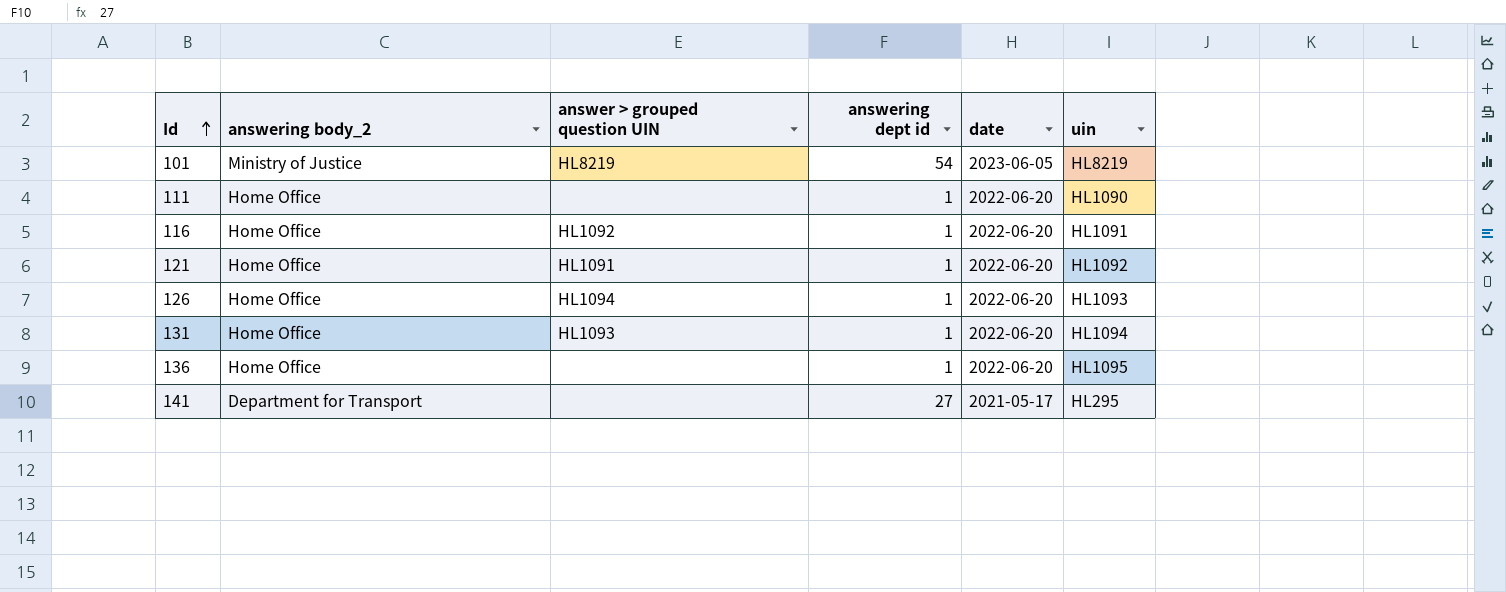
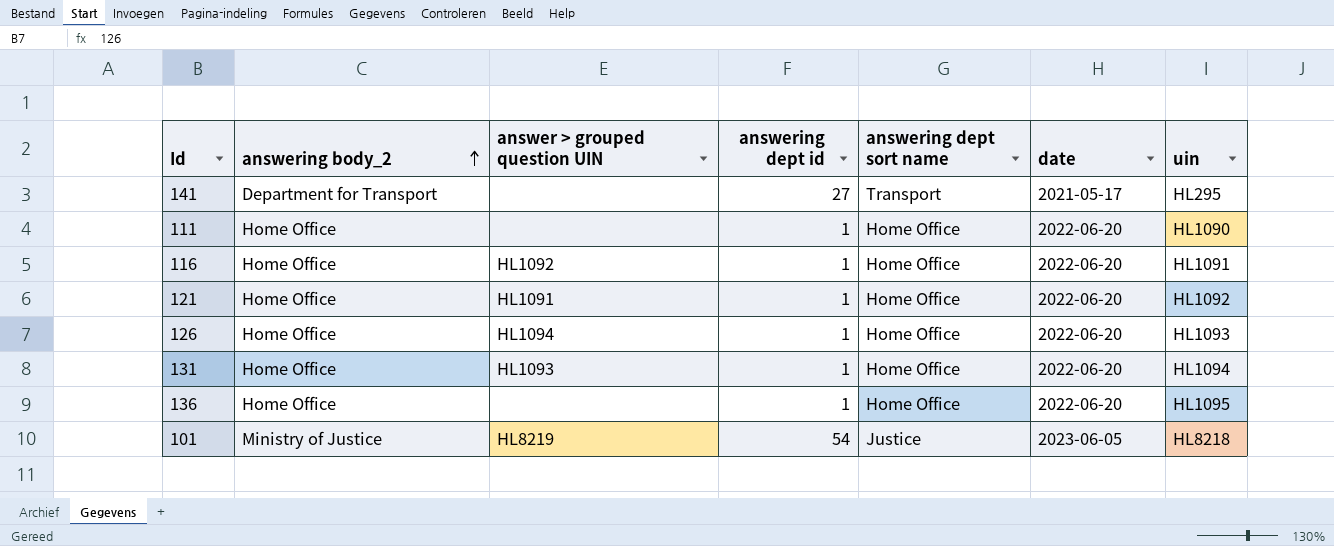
row order: Id ascending -> answering body_2 ascending
column answering dept sort name | position: none -> 5
101 | uin: HL8219 -> HL8218

